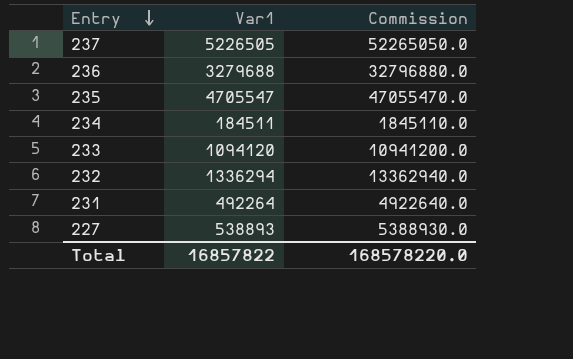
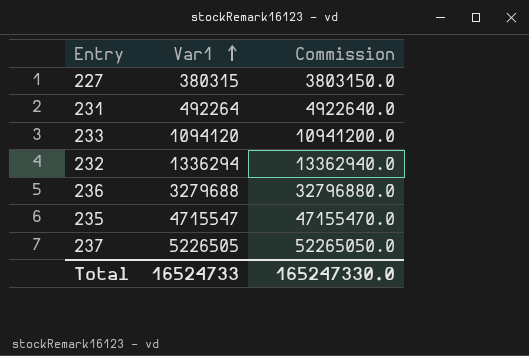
row order: Entry descending -> Var1 ascending
row 234: 184511 | 1845110.0 -> none
227 | Var1: 538893 -> 380315
227 | Commission: 5388930.0 -> 3803150.0
235 | Var1: 4705547 -> 4715547
235 | Commission: 47055470.0 -> 47155470.0
Total | Var1: 16857822 -> 16524733
Total | Commission: 168578220.0 -> 165247330.0

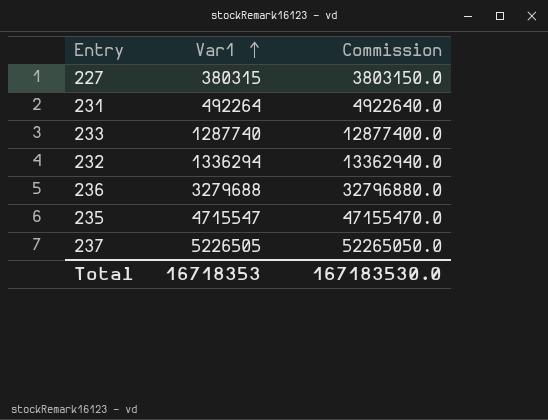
233 | Var1: 1094120 -> 1287740
233 | Commission: 10941200.0 -> 12877400.0
Total | Var1: 16524733 -> 16718353
Total | Commission: 165247330.0 -> 167183530.0

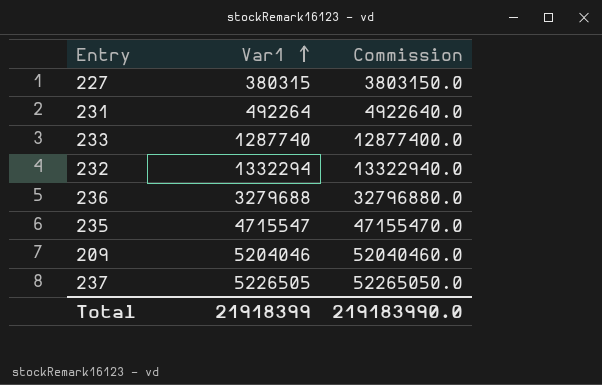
232 | Var1: 1336294 -> 1332294
232 | Commission: 13362940.0 -> 13322940.0
row 209: none -> 5204046 | 52040460.0
Total | Var1: 16718353 -> 21918399
Total | Commission: 167183530.0 -> 219183990.0

